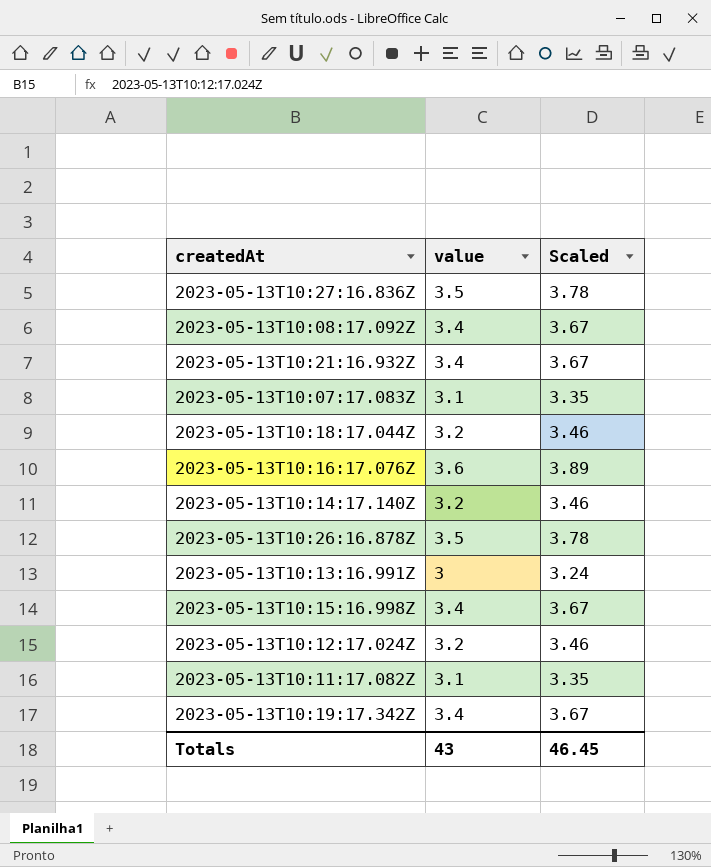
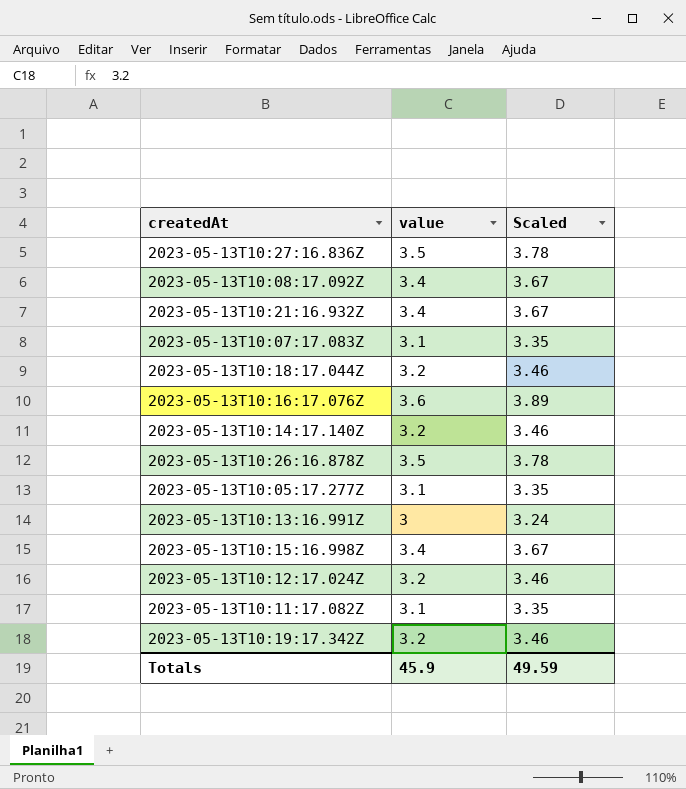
row 2023-05-13T10:05:17.277Z: none -> 3.1 | 3.35
2023-05-13T10:19:17.342Z | value: 3.4 -> 3.2
2023-05-13T10:19:17.342Z | Scaled: 3.67 -> 3.46
Totals | value: 43 -> 45.9
Totals | Scaled: 46.45 -> 49.59

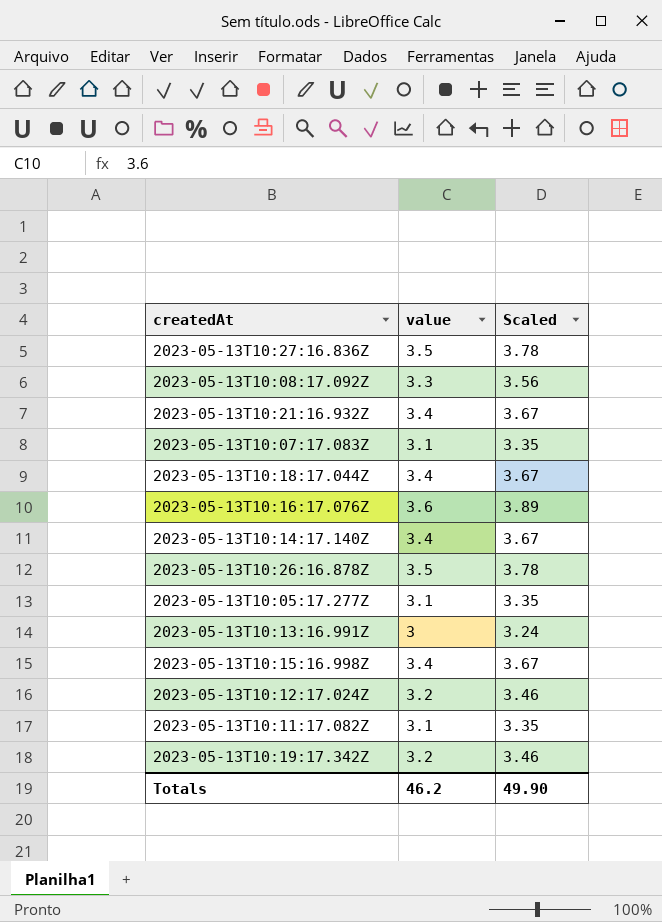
2023-05-13T10:08:17.092Z | value: 3.4 -> 3.3
2023-05-13T10:08:17.092Z | Scaled: 3.67 -> 3.56
2023-05-13T10:18:17.044Z | value: 3.2 -> 3.4
2023-05-13T10:18:17.044Z | Scaled: 3.46 -> 3.67
2023-05-13T10:14:17.140Z | value: 3.2 -> 3.4
2023-05-13T10:14:17.140Z | Scaled: 3.46 -> 3.67
Totals | value: 45.9 -> 46.2
Totals | Scaled: 49.59 -> 49.90

